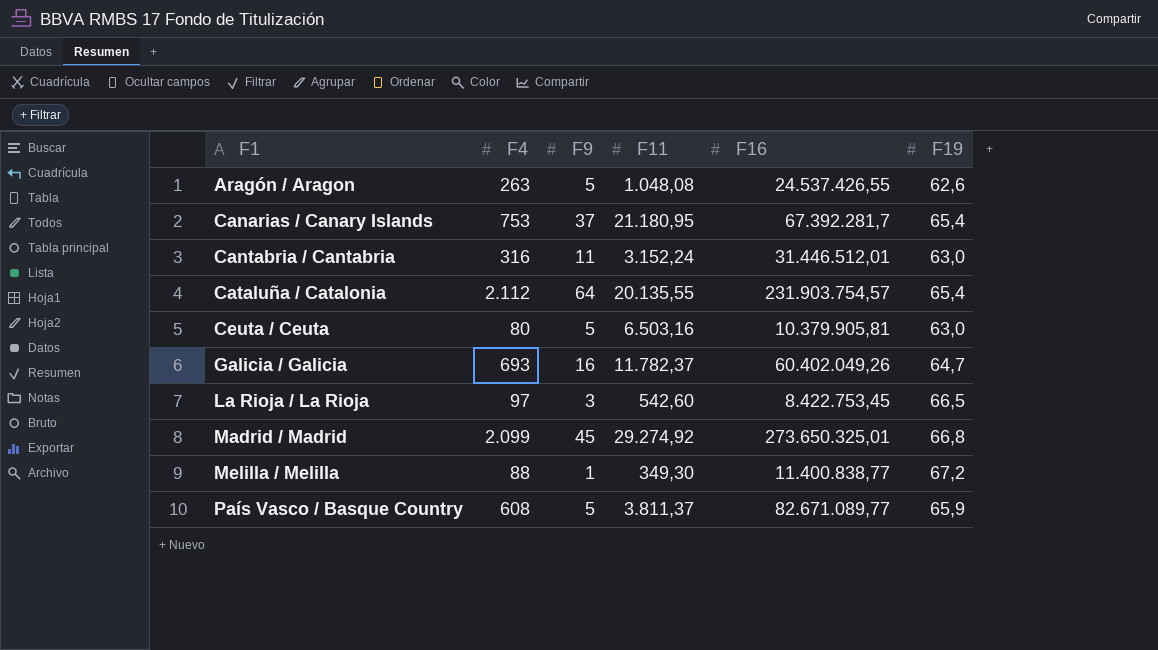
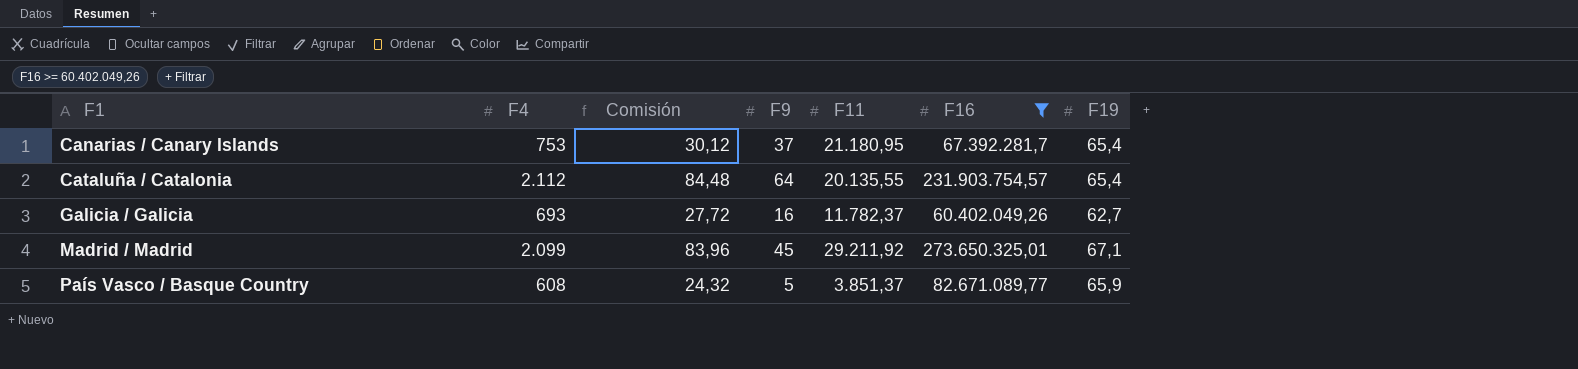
filter: none -> F16 >= 60.402.049,26
column Comisión | formula: none -> [F4] * 0,04
Galicia / Galicia | F19: 64,7 -> 62,7
Madrid / Madrid | F11: 29.274,92 -> 29.211,92
Madrid / Madrid | F19: 66,8 -> 67,1
País Vasco / Basque Country | F11: 3.811,37 -> 3.851,37

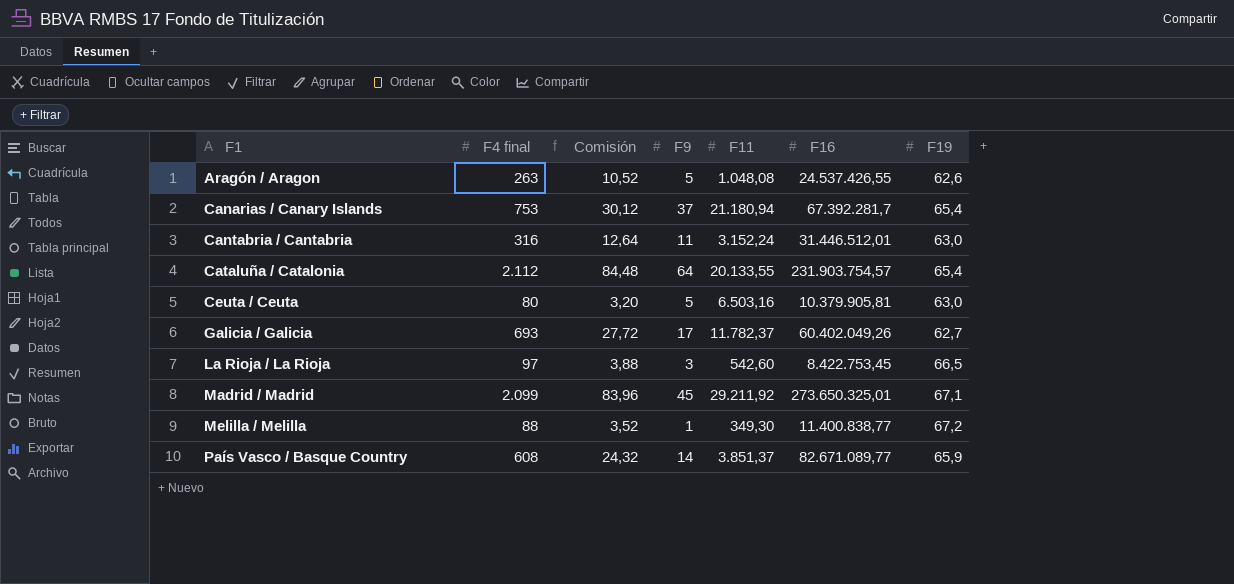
filter: F16 >= 60.402.049,26 -> none
column name: F4 -> F4 final
Canarias / Canary Islands | F11: 21.180,95 -> 21.180,94
Cataluña / Catalonia | F11: 20.135,55 -> 20.133,55
Galicia / Galicia | F9: 16 -> 17
País Vasco / Basque Country | F9: 5 -> 14

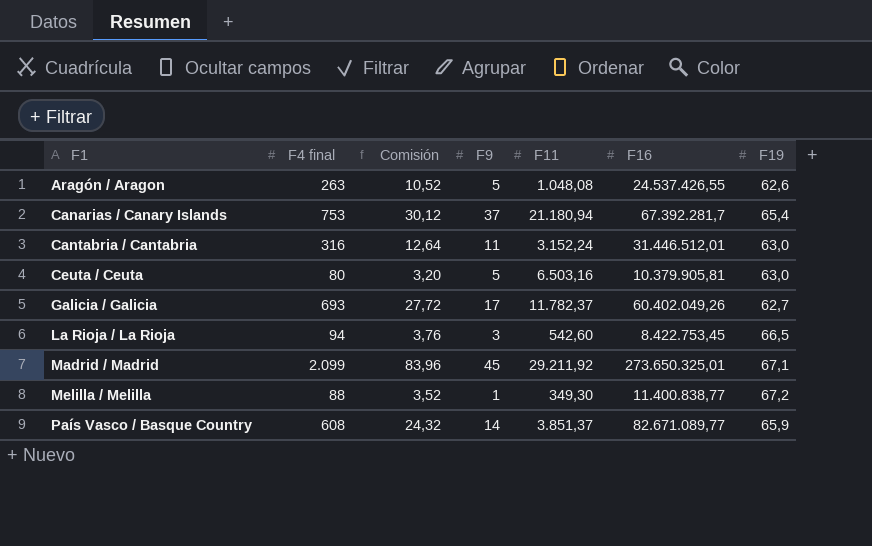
row Cataluña / Catalonia: 2.112 | 84,48 | 64 | 20.133,55 | 231.903.754,57 | 65,4 -> none
La Rioja / La Rioja | F4 final: 97 -> 94
La Rioja / La Rioja | Comisión: 3,88 -> 3,76

